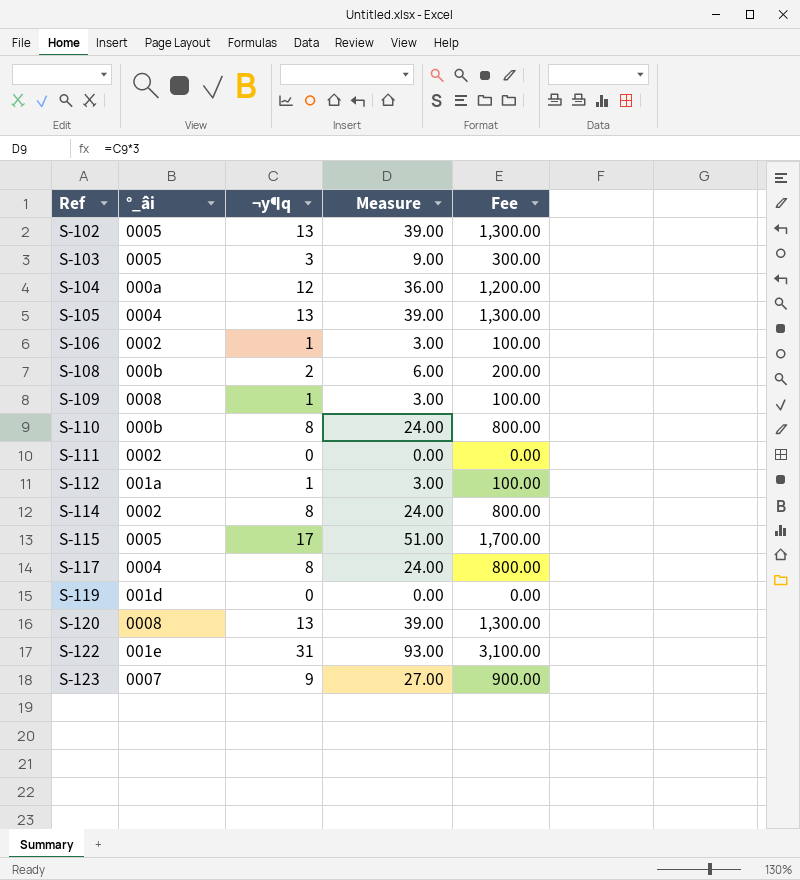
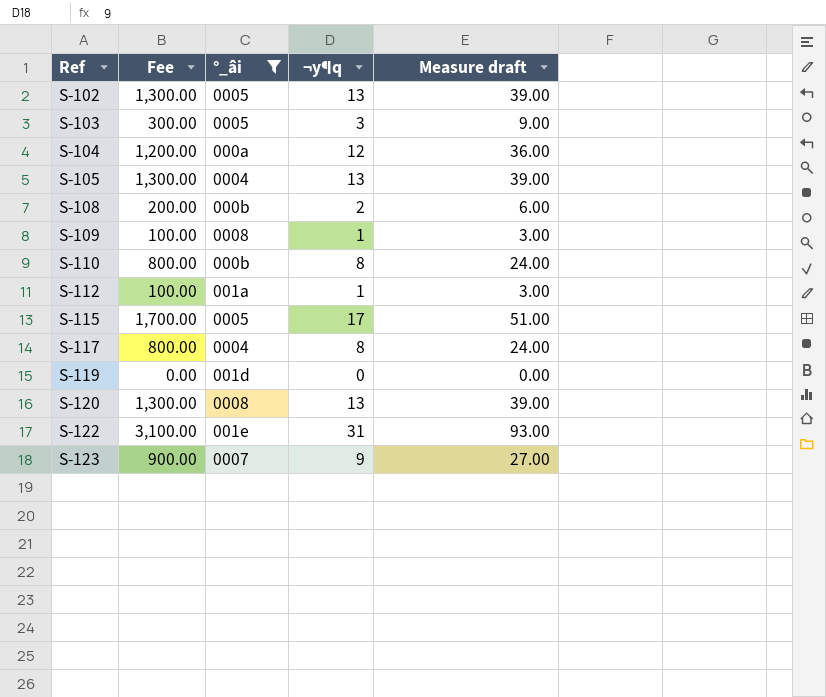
filter: none -> °_âi != 0002
column Fee | position: 5 -> 2
column name: Measure -> Measure draft

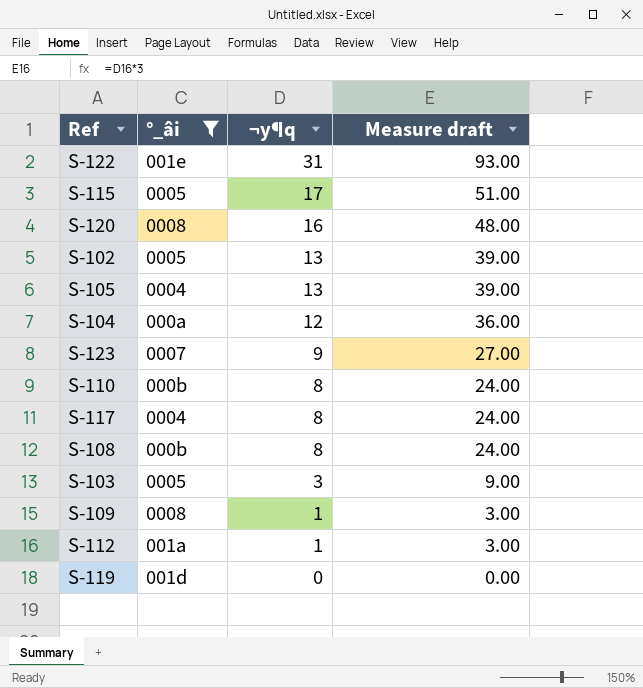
row order: Ref ascending -> ¬y¶q descending
column Fee | formula: [¬y¶q] * 100 -> none
S-120 | ¬y¶q: 13 -> 16
S-120 | Measure draft: 39.00 -> 48.00
S-108 | ¬y¶q: 2 -> 8
S-108 | Measure draft: 6.00 -> 24.00

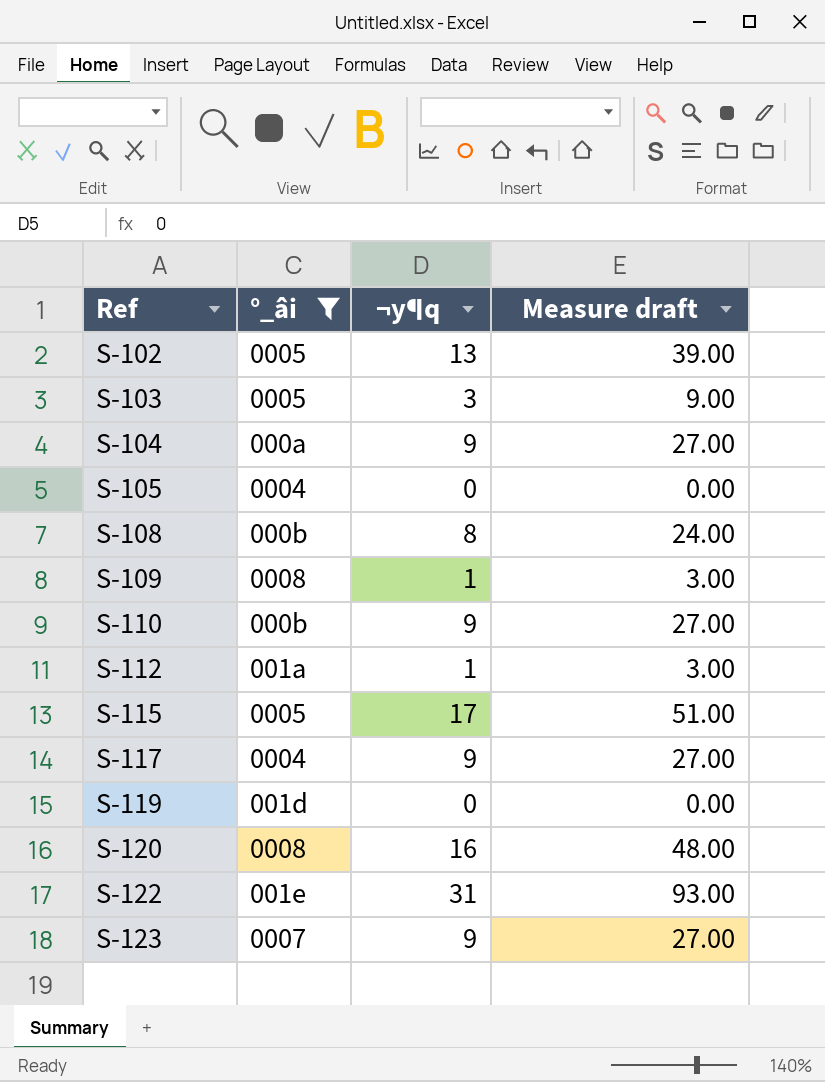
row order: ¬y¶q descending -> Ref ascending
S-104 | ¬y¶q: 12 -> 9
S-104 | Measure draft: 36.00 -> 27.00
S-105 | ¬y¶q: 13 -> 0
S-105 | Measure draft: 39.00 -> 0.00
S-110 | ¬y¶q: 8 -> 9
S-110 | Measure draft: 24.00 -> 27.00
S-117 | ¬y¶q: 8 -> 9
S-117 | Measure draft: 24.00 -> 27.00

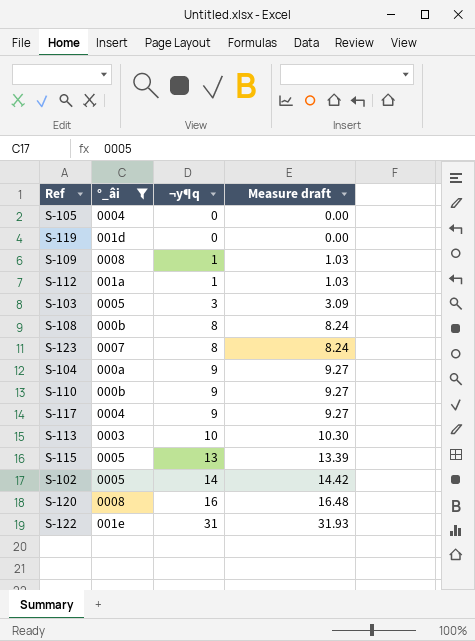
row order: Ref ascending -> ¬y¶q ascending
column Measure draft | formula: [¬y¶q] * 3 -> [¬y¶q] * 1.03
S-123 | ¬y¶q: 9 -> 8
row S-113: none -> 0003 | 10 | 10.30
S-115 | ¬y¶q: 17 -> 13
S-102 | ¬y¶q: 13 -> 14

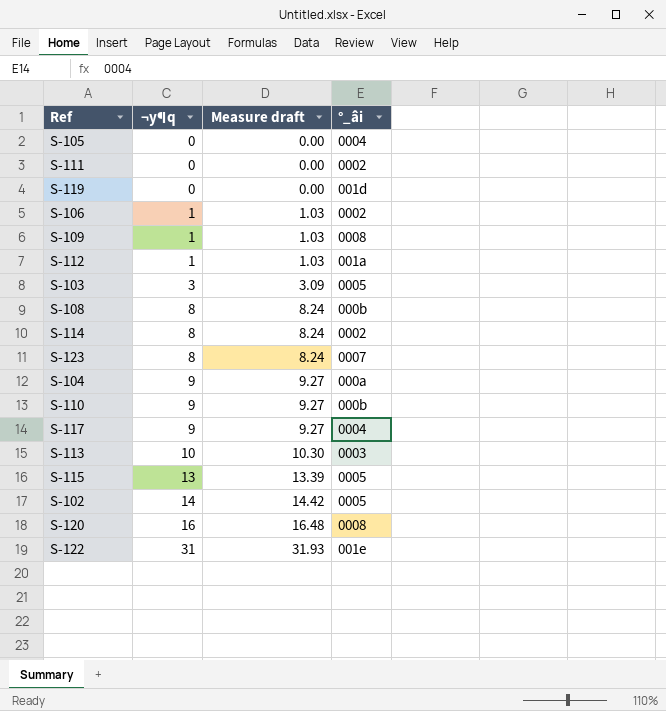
filter: °_âi != 0002 -> none
column °_âi | position: 2 -> 4

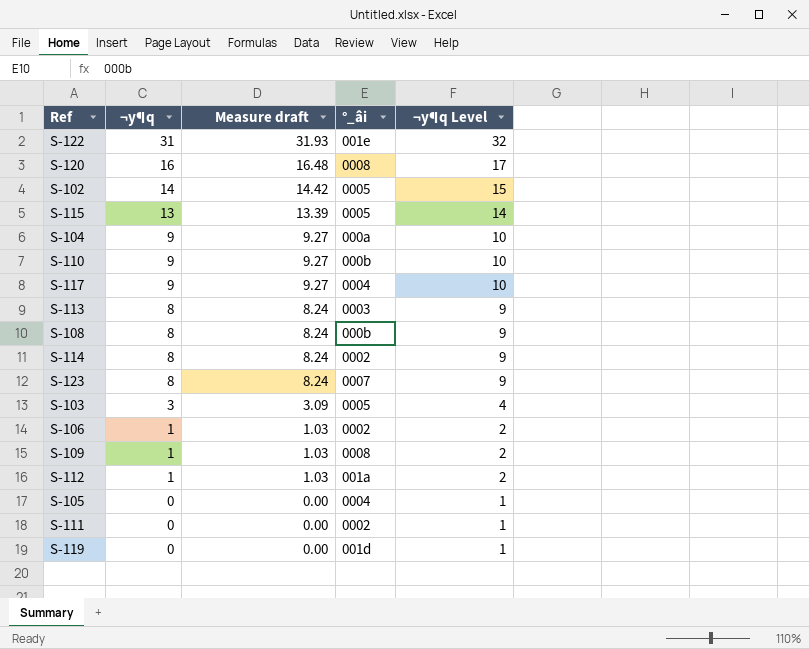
row order: ¬y¶q ascending -> ¬y¶q descending
column ¬y¶q Level | formula: none -> [¬y¶q] + 1
S-113 | ¬y¶q: 10 -> 8
S-113 | Measure draft: 10.30 -> 8.24

